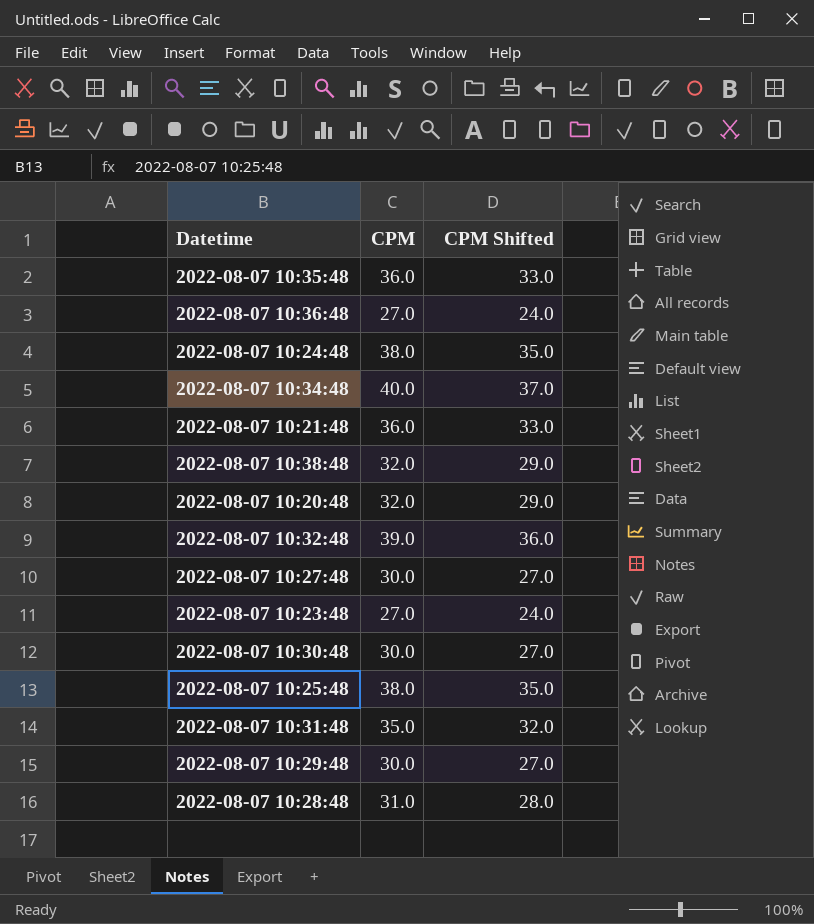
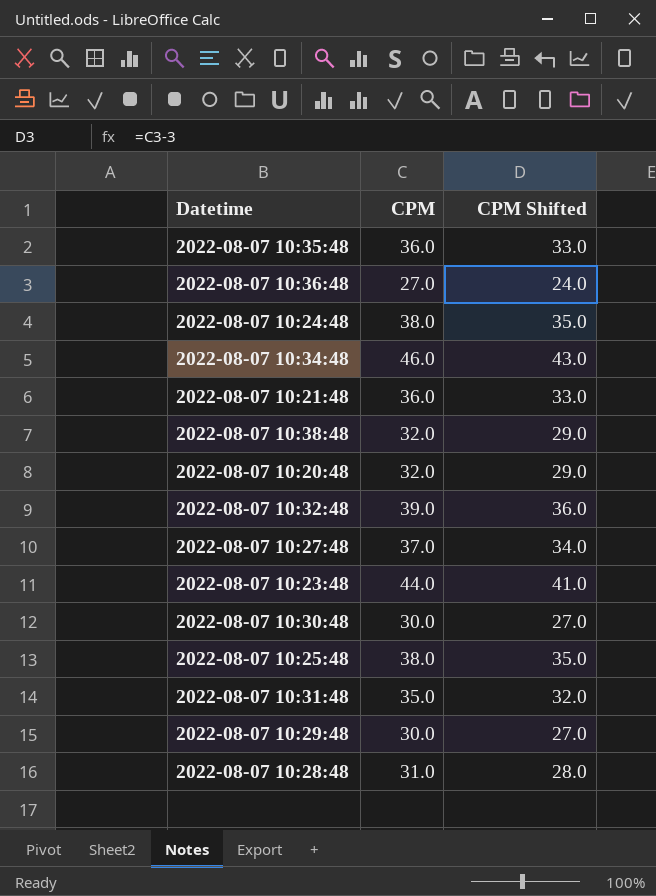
2022-08-07 10:34:48 | CPM: 40.0 -> 46.0
2022-08-07 10:34:48 | CPM Shifted: 37.0 -> 43.0
2022-08-07 10:27:48 | CPM: 30.0 -> 37.0
2022-08-07 10:27:48 | CPM Shifted: 27.0 -> 34.0
2022-08-07 10:23:48 | CPM: 27.0 -> 44.0
2022-08-07 10:23:48 | CPM Shifted: 24.0 -> 41.0

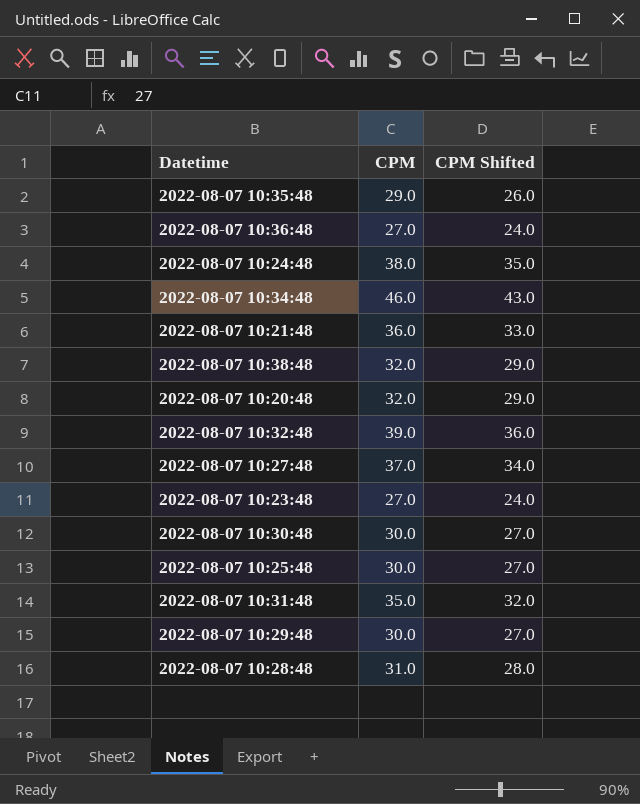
2022-08-07 10:35:48 | CPM: 36.0 -> 29.0
2022-08-07 10:35:48 | CPM Shifted: 33.0 -> 26.0
2022-08-07 10:23:48 | CPM: 44.0 -> 27.0
2022-08-07 10:23:48 | CPM Shifted: 41.0 -> 24.0
2022-08-07 10:25:48 | CPM: 38.0 -> 30.0
2022-08-07 10:25:48 | CPM Shifted: 35.0 -> 27.0

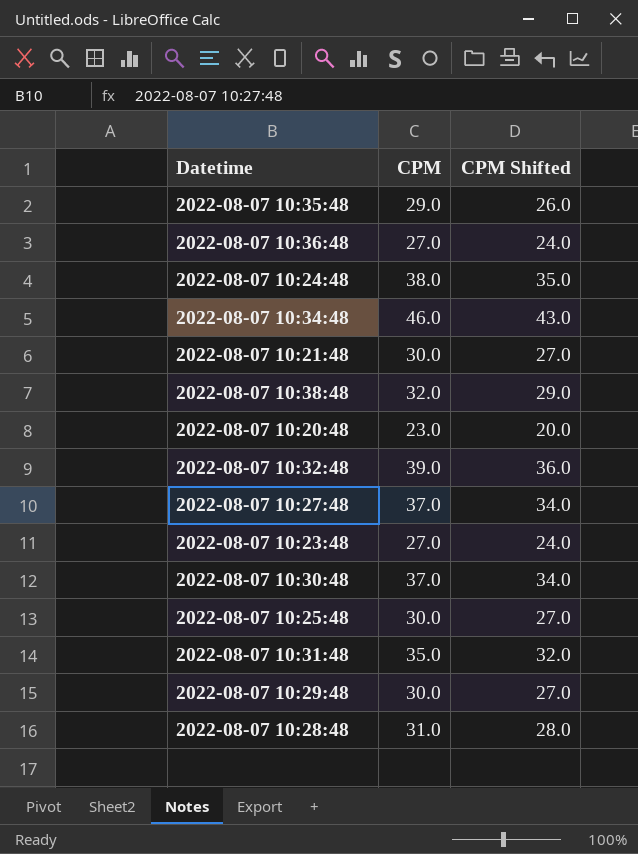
2022-08-07 10:21:48 | CPM: 36.0 -> 30.0
2022-08-07 10:21:48 | CPM Shifted: 33.0 -> 27.0
2022-08-07 10:20:48 | CPM: 32.0 -> 23.0
2022-08-07 10:20:48 | CPM Shifted: 29.0 -> 20.0
2022-08-07 10:30:48 | CPM: 30.0 -> 37.0
2022-08-07 10:30:48 | CPM Shifted: 27.0 -> 34.0

